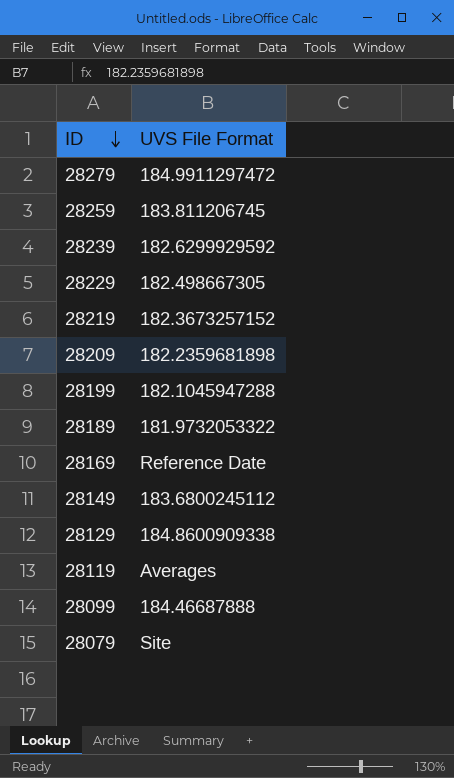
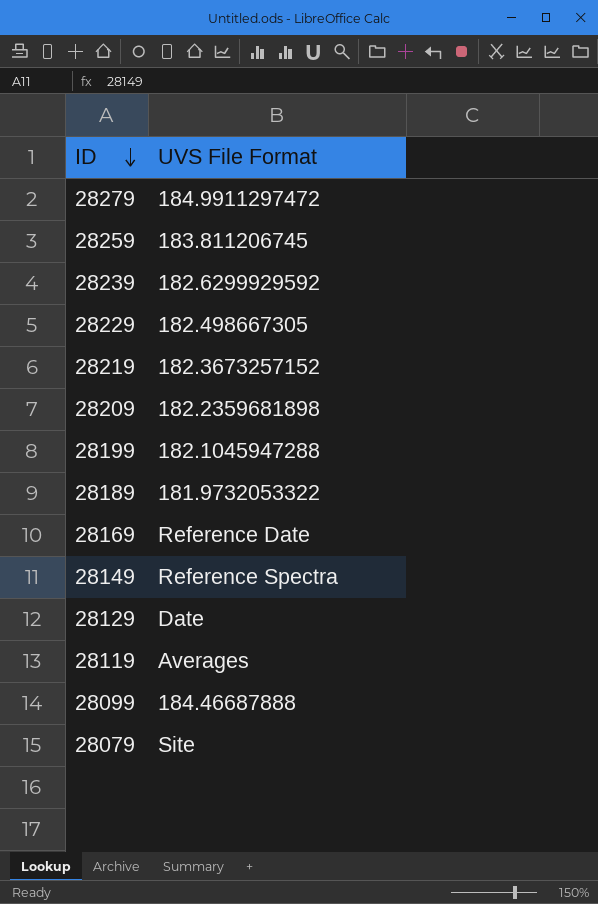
28149 | UVS File Format: 183.6800245112 -> Reference Spectra
28129 | UVS File Format: 184.8600909338 -> Date

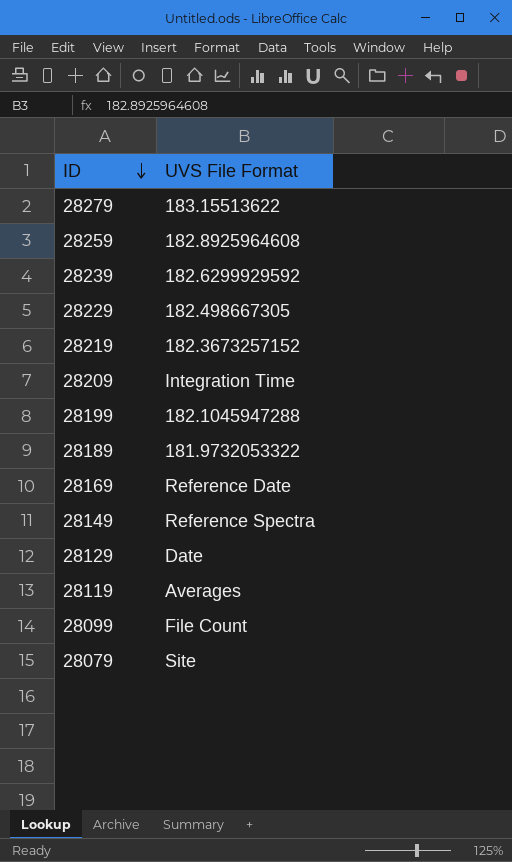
28279 | UVS File Format: 184.9911297472 -> 183.15513622
28259 | UVS File Format: 183.811206745 -> 182.8925964608
28209 | UVS File Format: 182.2359681898 -> Integration Time
28099 | UVS File Format: 184.46687888 -> File Count

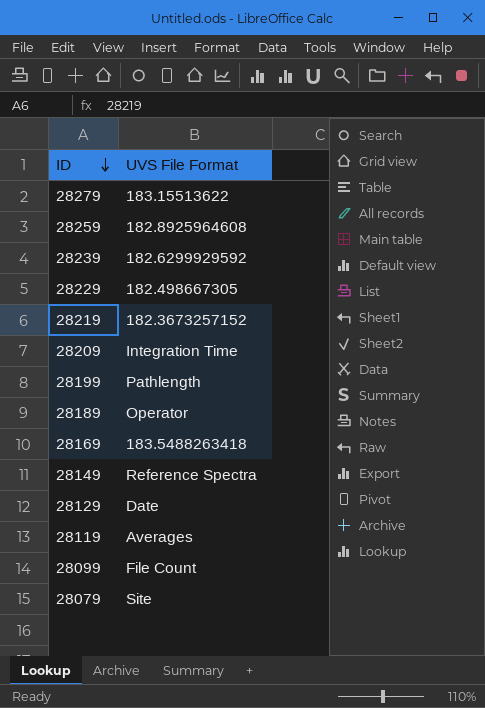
28199 | UVS File Format: 182.1045947288 -> Pathlength
28189 | UVS File Format: 181.9732053322 -> Operator
28169 | UVS File Format: Reference Date -> 183.5488263418

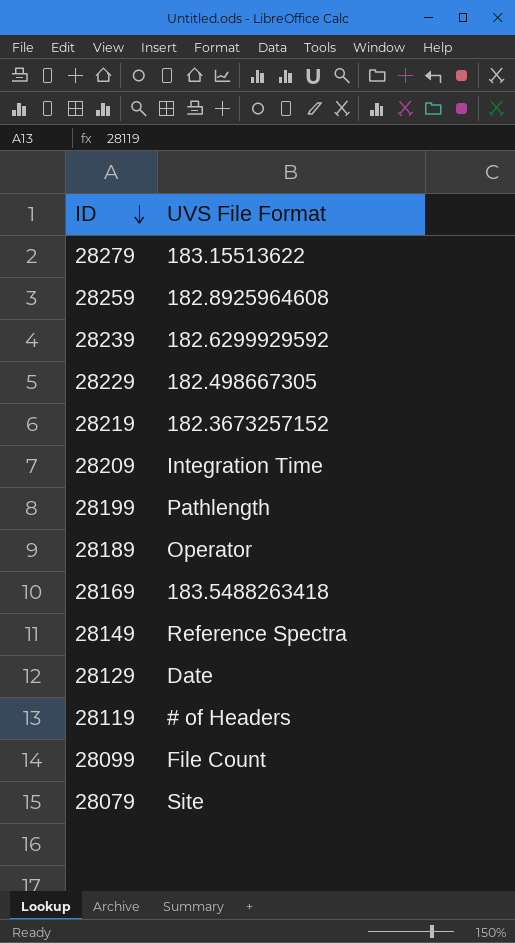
28119 | UVS File Format: Averages -> # of Headers

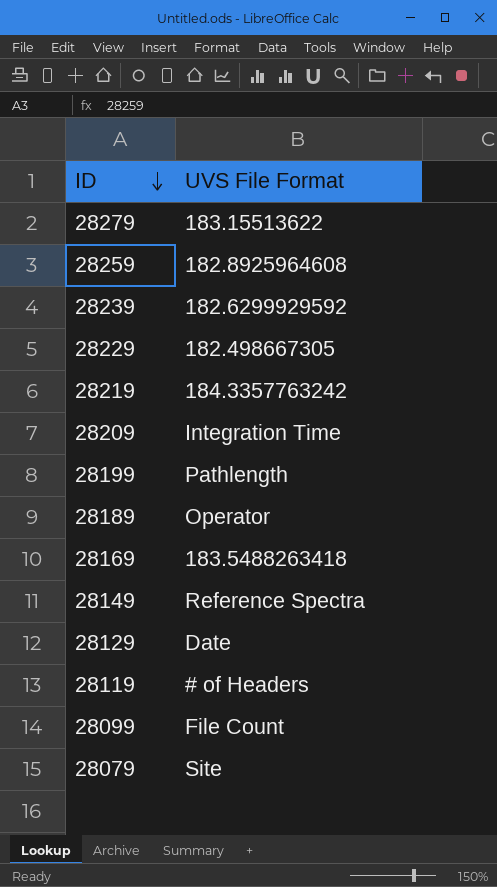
28219 | UVS File Format: 182.3673257152 -> 184.3357763242

